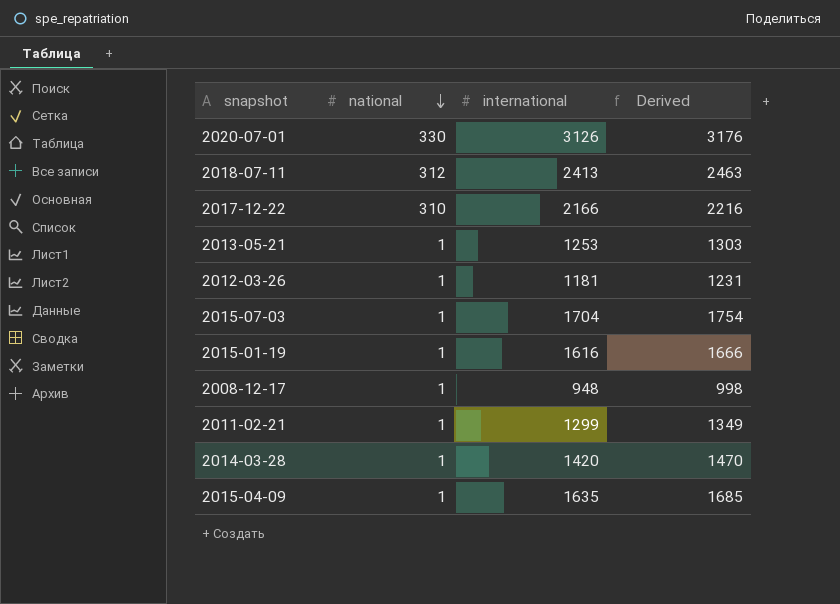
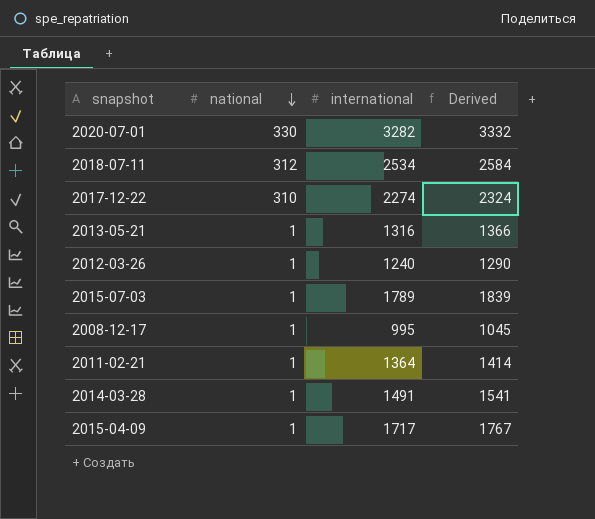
row 2015-01-19: 1 | 1616 | 1666 -> none
2020-07-01 | international: 3126 -> 3282
2020-07-01 | Derived: 3176 -> 3332
2018-07-11 | international: 2413 -> 2534
2018-07-11 | Derived: 2463 -> 2584
2017-12-22 | international: 2166 -> 2274
2017-12-22 | Derived: 2216 -> 2324
2013-05-21 | international: 1253 -> 1316
2013-05-21 | Derived: 1303 -> 1366
2012-03-26 | international: 1181 -> 1240
2012-03-26 | Derived: 1231 -> 1290
2015-07-03 | international: 1704 -> 1789
2015-07-03 | Derived: 1754 -> 1839
2008-12-17 | international: 948 -> 995
2008-12-17 | Derived: 998 -> 1045
2011-02-21 | international: 1299 -> 1364
2011-02-21 | Derived: 1349 -> 1414
2014-03-28 | international: 1420 -> 1491
2014-03-28 | Derived: 1470 -> 1541
2015-04-09 | international: 1635 -> 1717
2015-04-09 | Derived: 1685 -> 1767

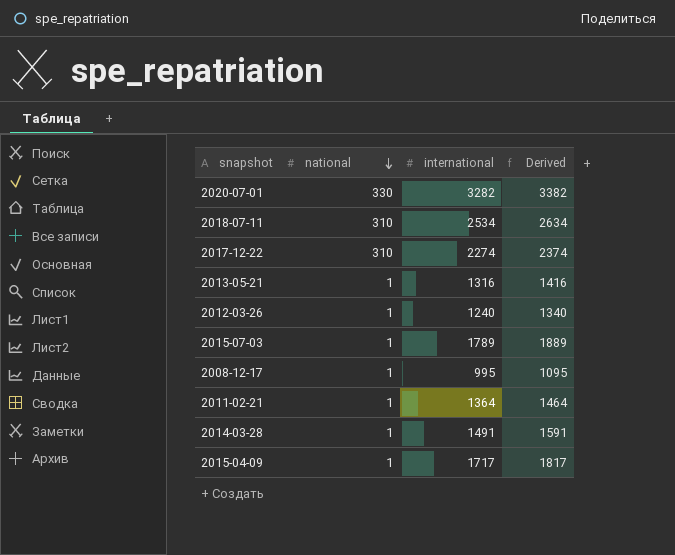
column Derived | formula: [international] + 50 -> [international] + 100
2018-07-11 | national: 312 -> 310

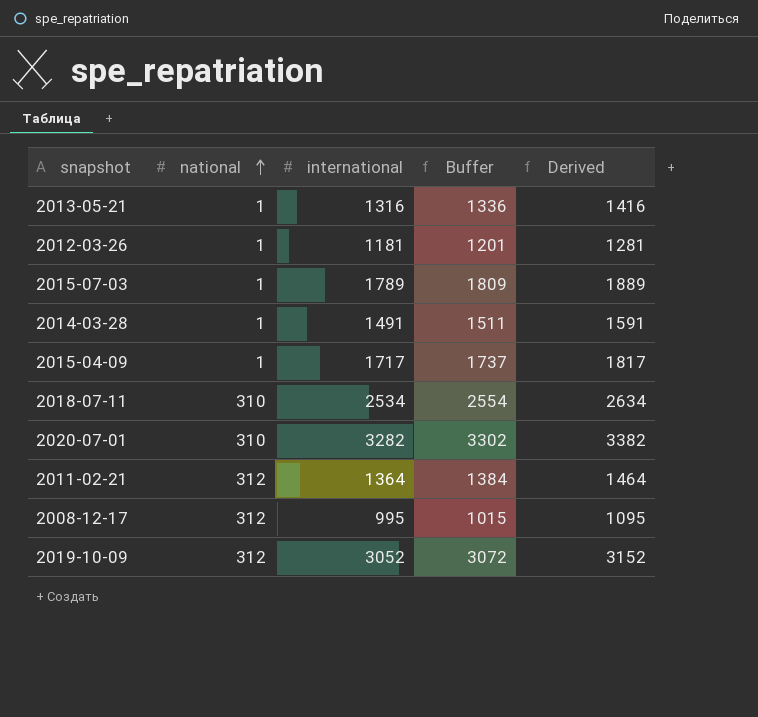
row order: national descending -> national ascending
column Buffer | formula: none -> [international] + 20
row 2017-12-22: 310 | 2274 | 2374 -> none
2012-03-26 | international: 1240 -> 1181
2012-03-26 | Derived: 1340 -> 1281
2020-07-01 | national: 330 -> 310
2011-02-21 | national: 1 -> 312
2008-12-17 | national: 1 -> 312
row 2019-10-09: none -> 312 | 3052 | 3072 | 3152

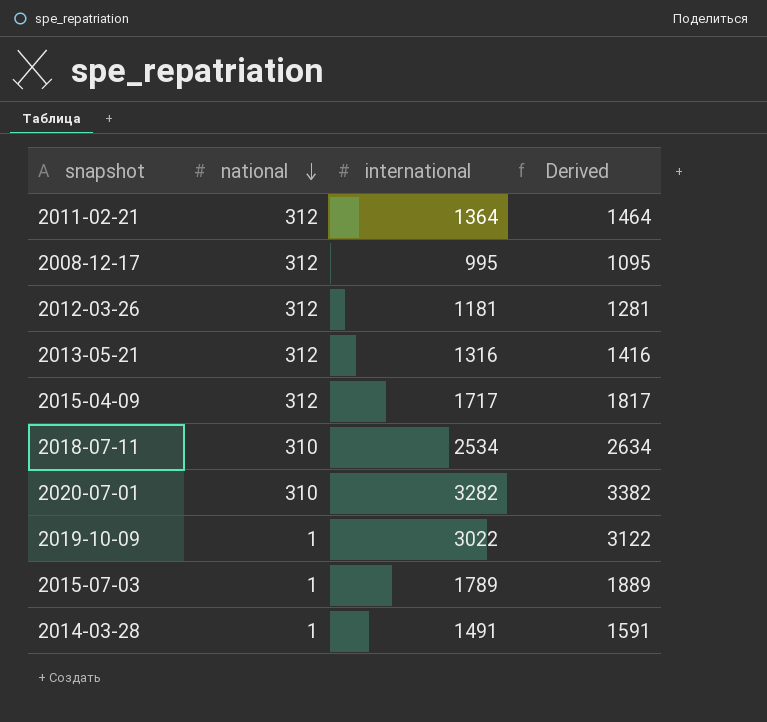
row order: national ascending -> national descending
column Buffer | formula: [international] + 20 -> none
2012-03-26 | national: 1 -> 312
2013-05-21 | national: 1 -> 312
2015-04-09 | national: 1 -> 312
2019-10-09 | national: 312 -> 1
2019-10-09 | international: 3052 -> 3022
2019-10-09 | Derived: 3152 -> 3122

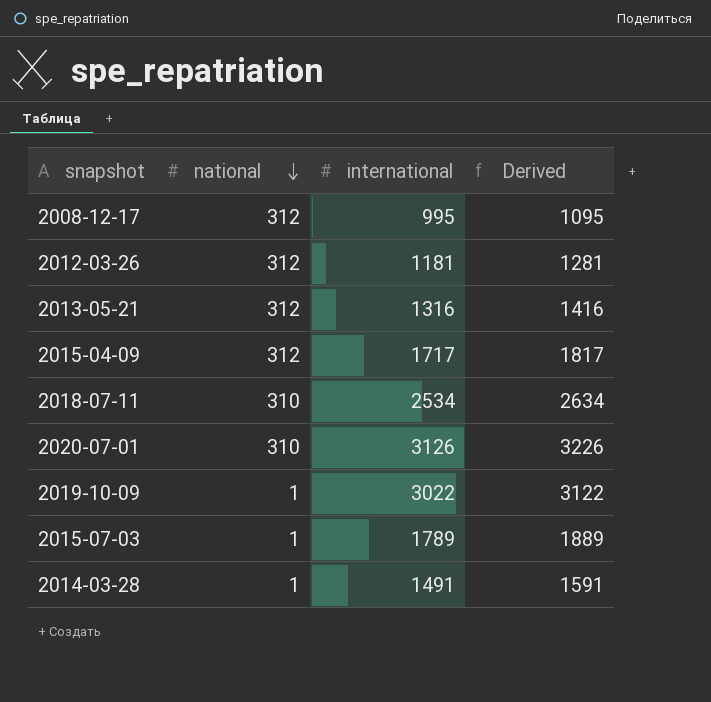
row 2011-02-21: 312 | 1364 | 1464 -> none
2020-07-01 | international: 3282 -> 3126
2020-07-01 | Derived: 3382 -> 3226

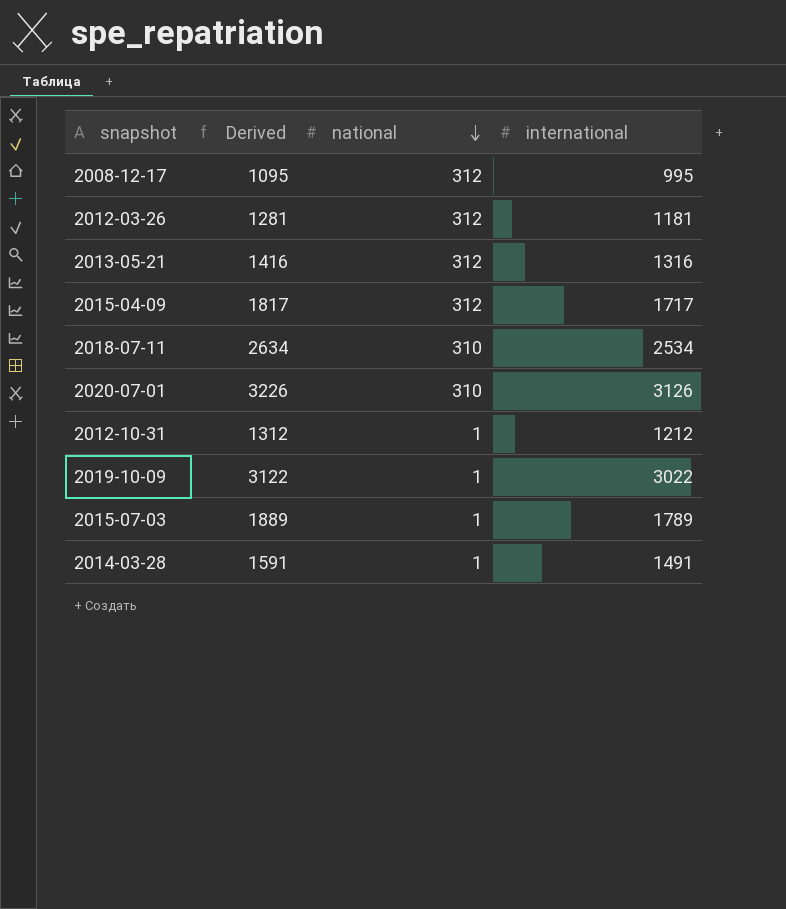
column Derived | position: 4 -> 2
row 2012-10-31: none -> 1312 | 1 | 1212

